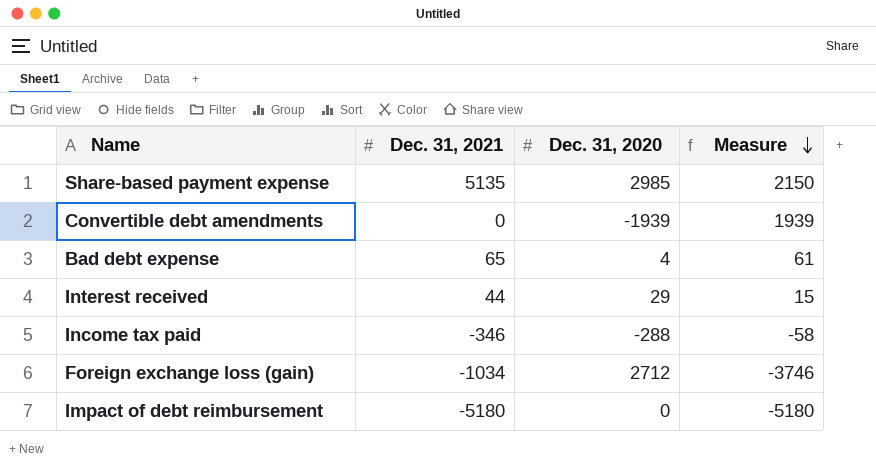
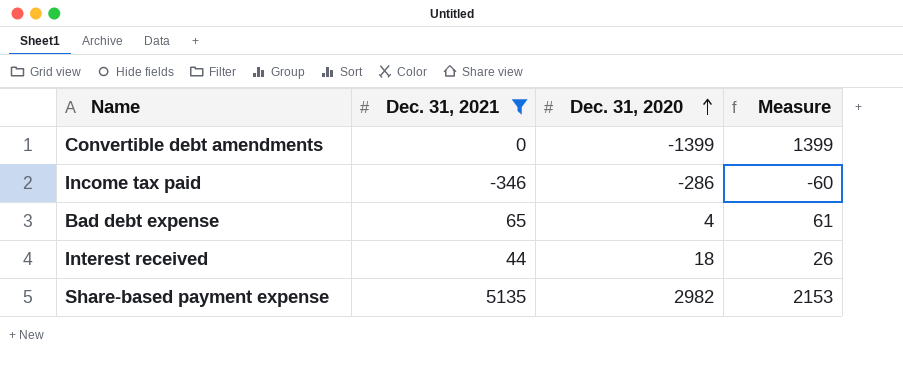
filter: none -> Dec. 31, 2021 >= -346
row order: Measure descending -> Dec. 31, 2020 ascending
Convertible debt amendments | Dec. 31, 2020: -1939 -> -1399
Convertible debt amendments | Measure: 1939 -> 1399
Income tax paid | Dec. 31, 2020: -288 -> -286
Income tax paid | Measure: -58 -> -60
Interest received | Dec. 31, 2020: 29 -> 18
Interest received | Measure: 15 -> 26
Share-based payment expense | Dec. 31, 2020: 2985 -> 2982
Share-based payment expense | Measure: 2150 -> 2153

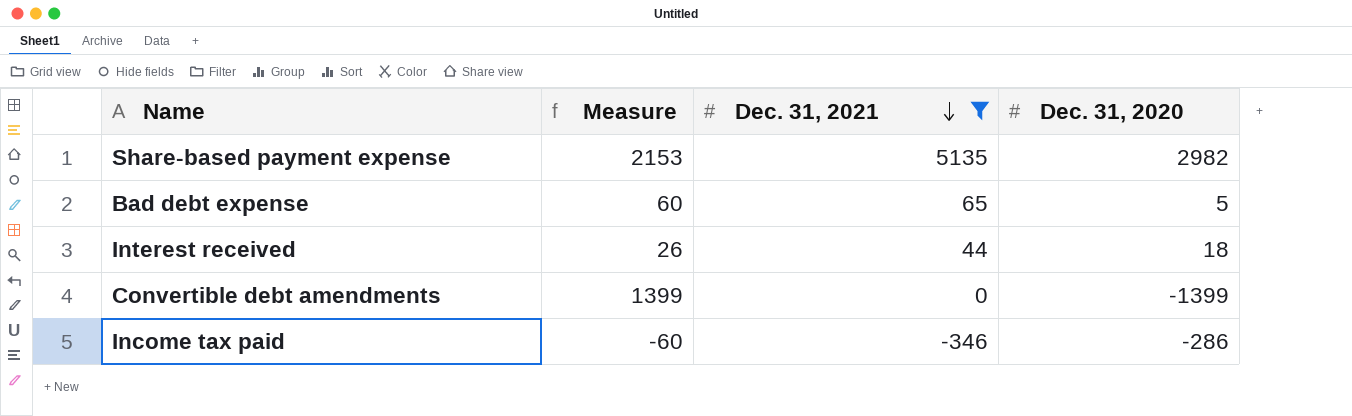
row order: Dec. 31, 2020 ascending -> Dec. 31, 2021 descending
column Measure | position: 4 -> 2
Bad debt expense | Measure: 61 -> 60
Bad debt expense | Dec. 31, 2020: 4 -> 5

